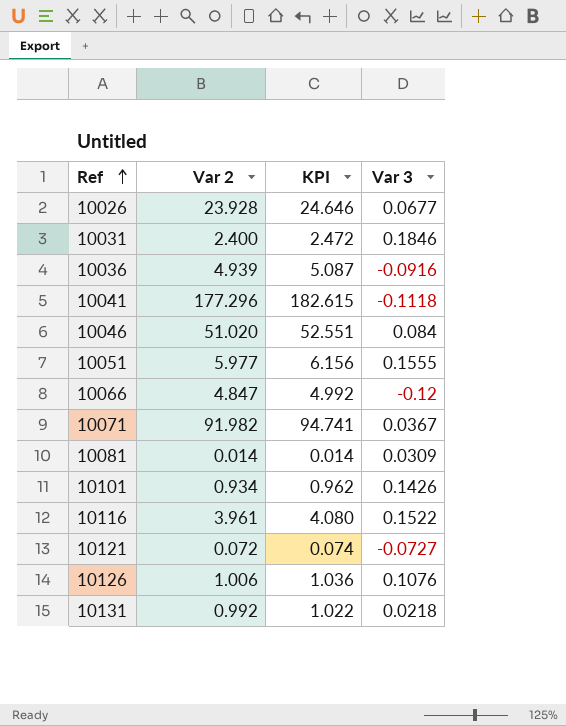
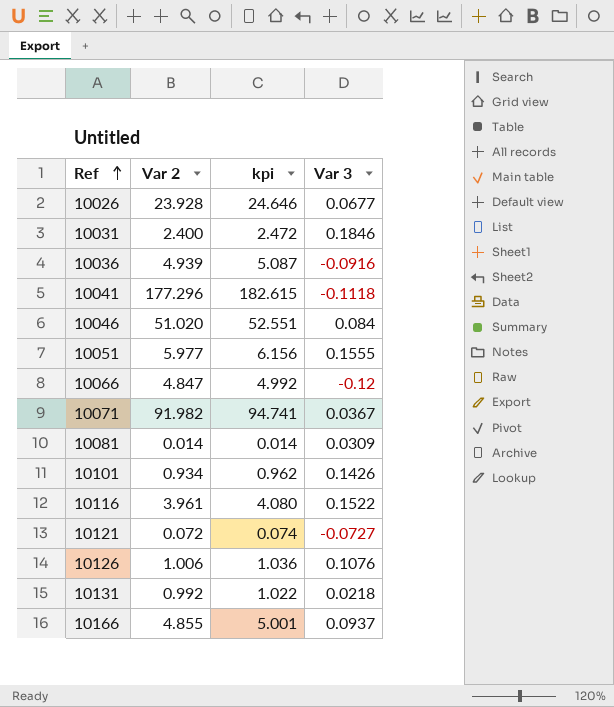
column name: KPI -> kpi
row 10166: none -> 4.855 | 5.001 | 0.0937

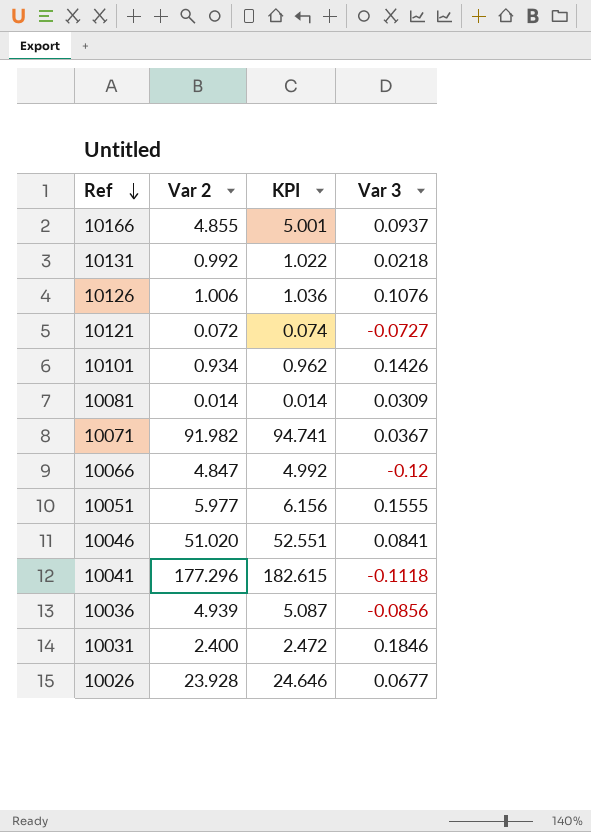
row order: Ref ascending -> Ref descending
column name: kpi -> KPI
row 10116: 3.961 | 4.080 | 0.1522 -> none
10046 | Var 3: 0.084 -> 0.0841
10036 | Var 3: -0.0916 -> -0.0856

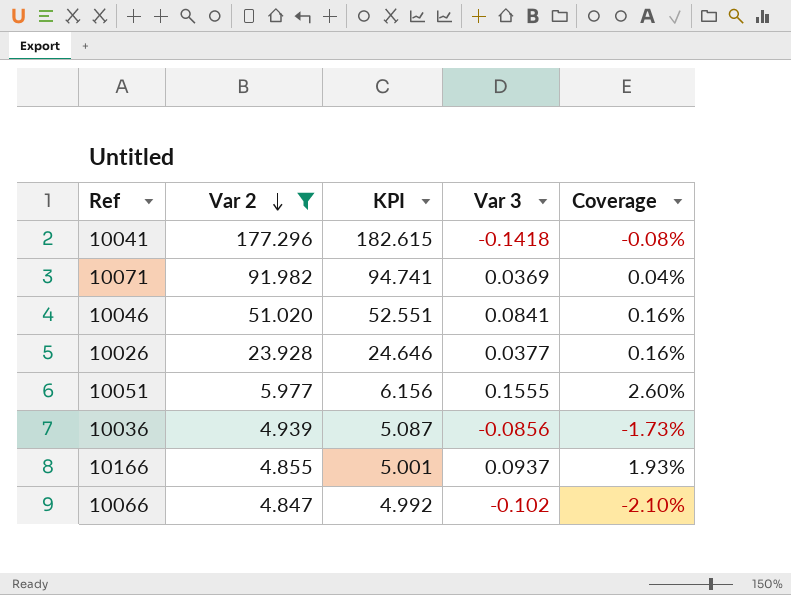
filter: none -> Var 2 >= 4.847
row order: Ref descending -> Var 2 descending
column Coverage | formula: none -> [Var 3] / [Var 2]
10041 | Var 3: -0.1118 -> -0.1418
10071 | Var 3: 0.0367 -> 0.0369
10026 | Var 3: 0.0677 -> 0.0377
10066 | Var 3: -0.12 -> -0.102

